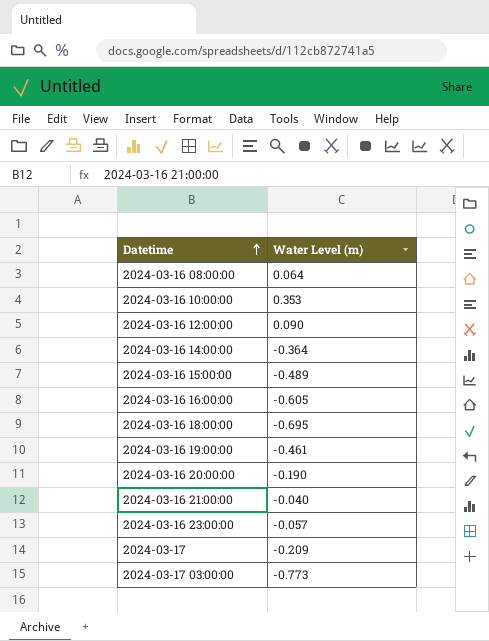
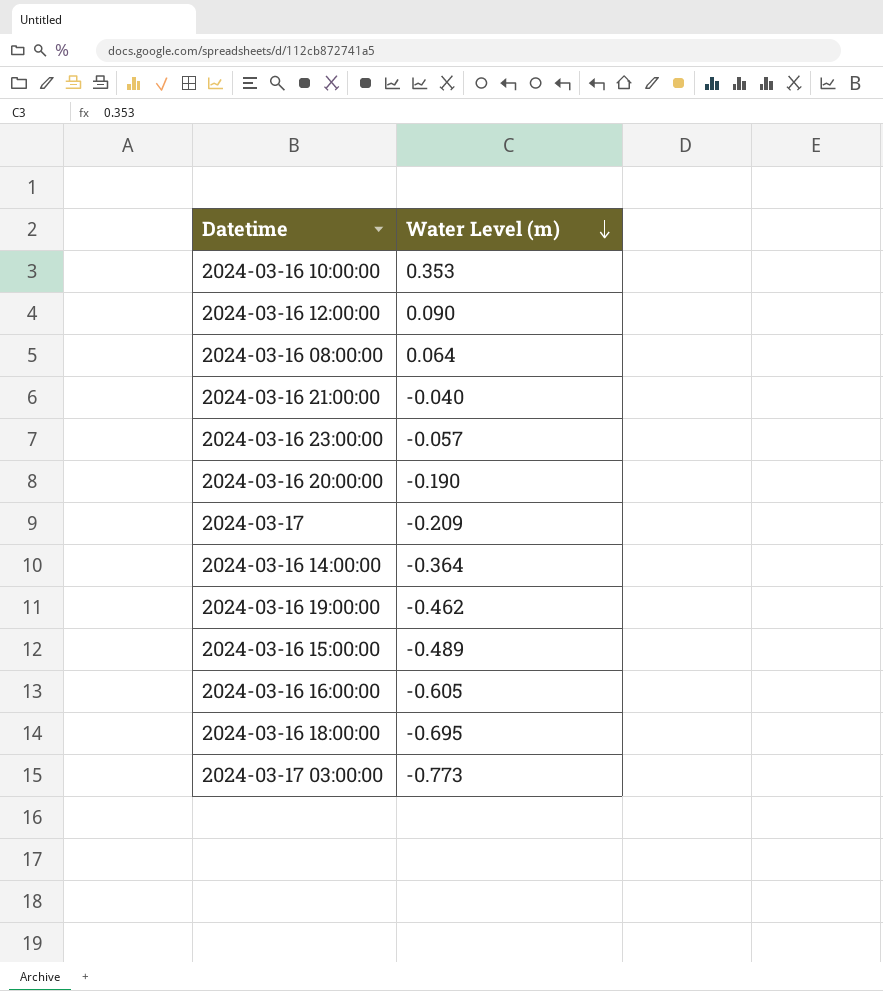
row order: Datetime ascending -> Water Level (m) descending
2024-03-16 19:00:00 | Water Level (m): -0.461 -> -0.462

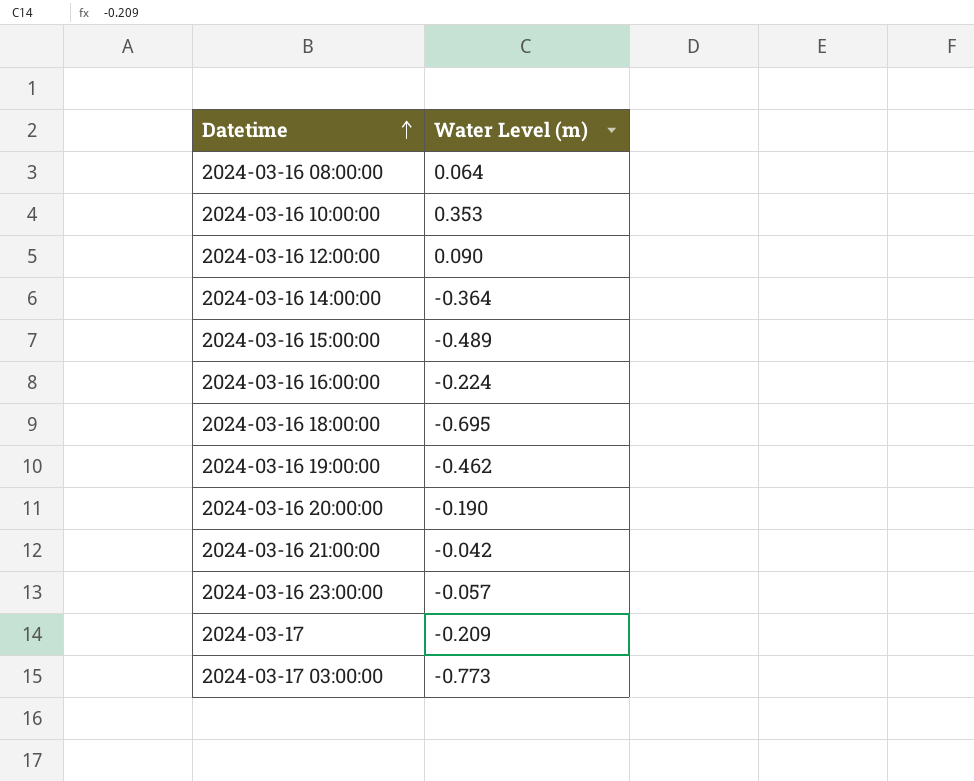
row order: Water Level (m) descending -> Datetime ascending
2024-03-16 16:00:00 | Water Level (m): -0.605 -> -0.224
2024-03-16 21:00:00 | Water Level (m): -0.040 -> -0.042

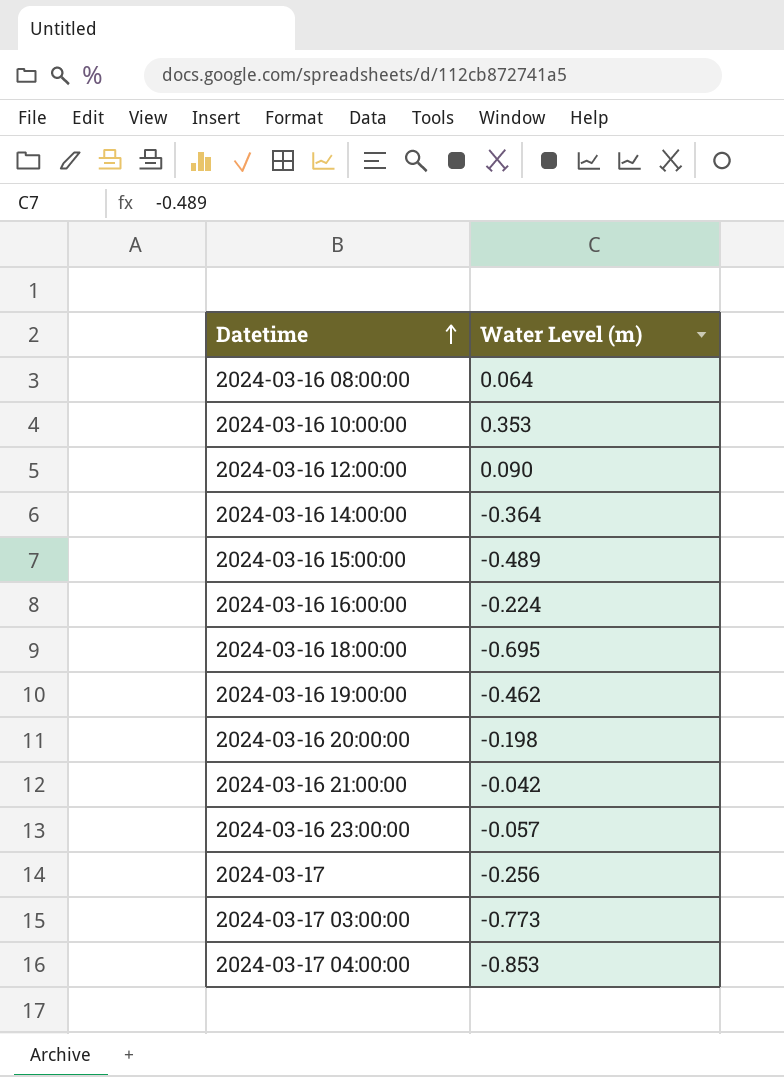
2024-03-16 20:00:00 | Water Level (m): -0.190 -> -0.198
2024-03-17 | Water Level (m): -0.209 -> -0.256
row 2024-03-17 04:00:00: none -> -0.853

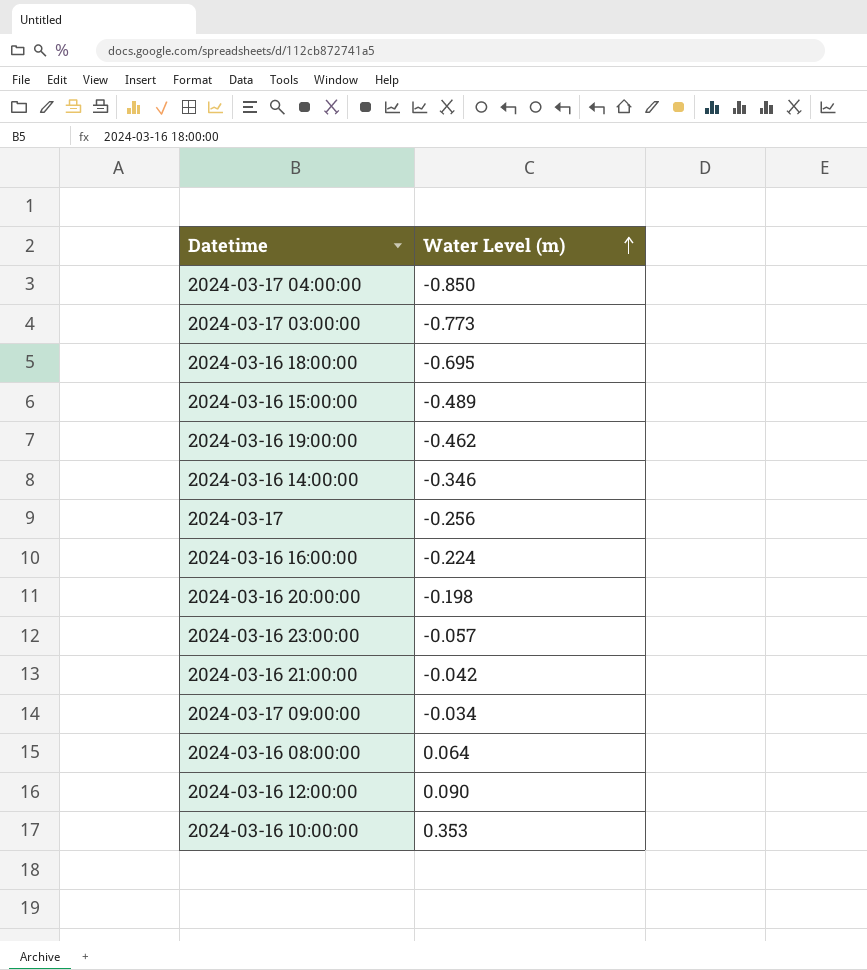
row order: Datetime ascending -> Water Level (m) ascending
2024-03-17 04:00:00 | Water Level (m): -0.853 -> -0.850
2024-03-16 14:00:00 | Water Level (m): -0.364 -> -0.346
row 2024-03-17 09:00:00: none -> -0.034

